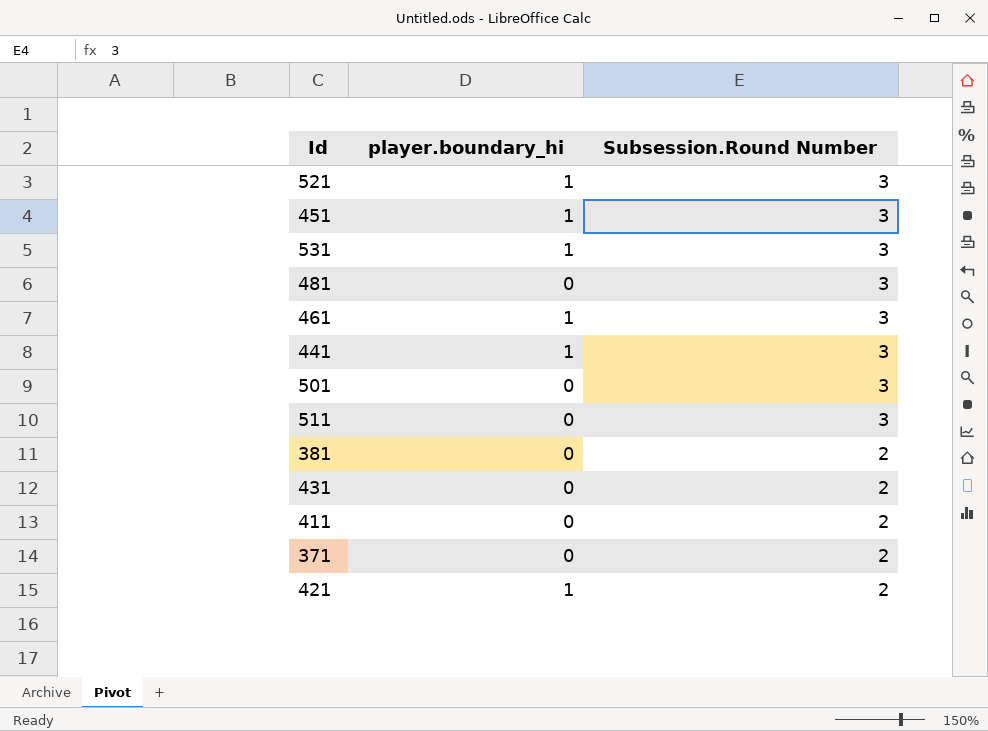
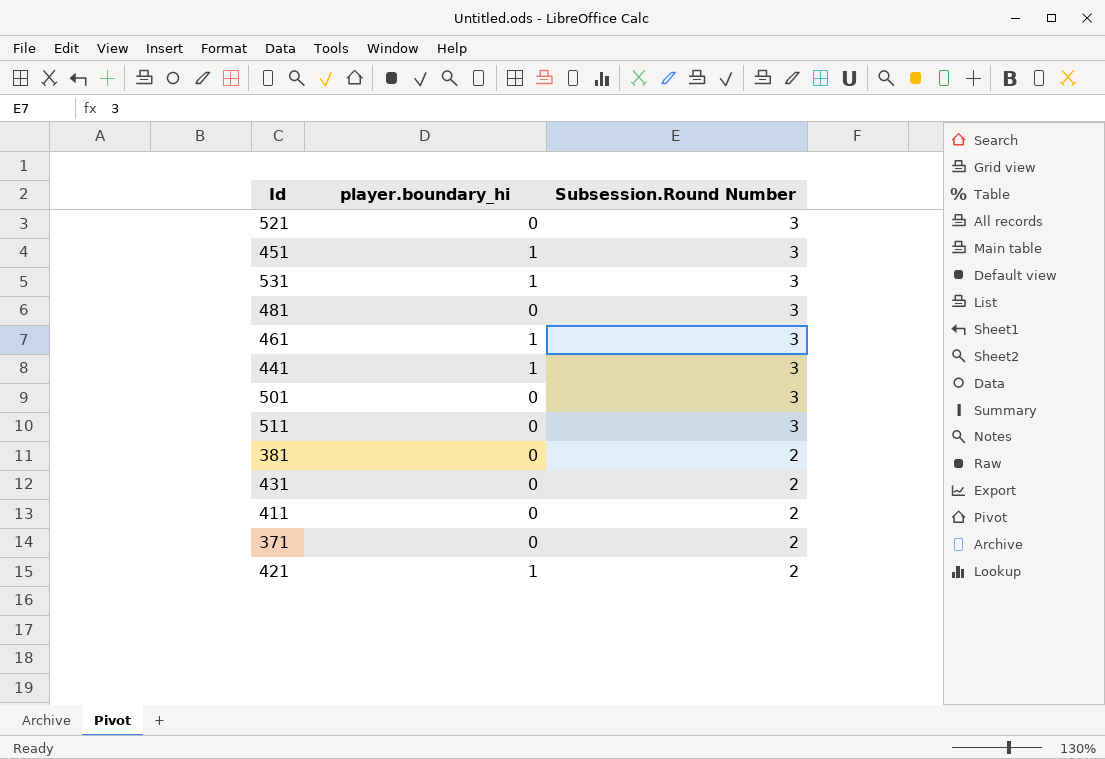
521 | player.boundary_hi: 1 -> 0

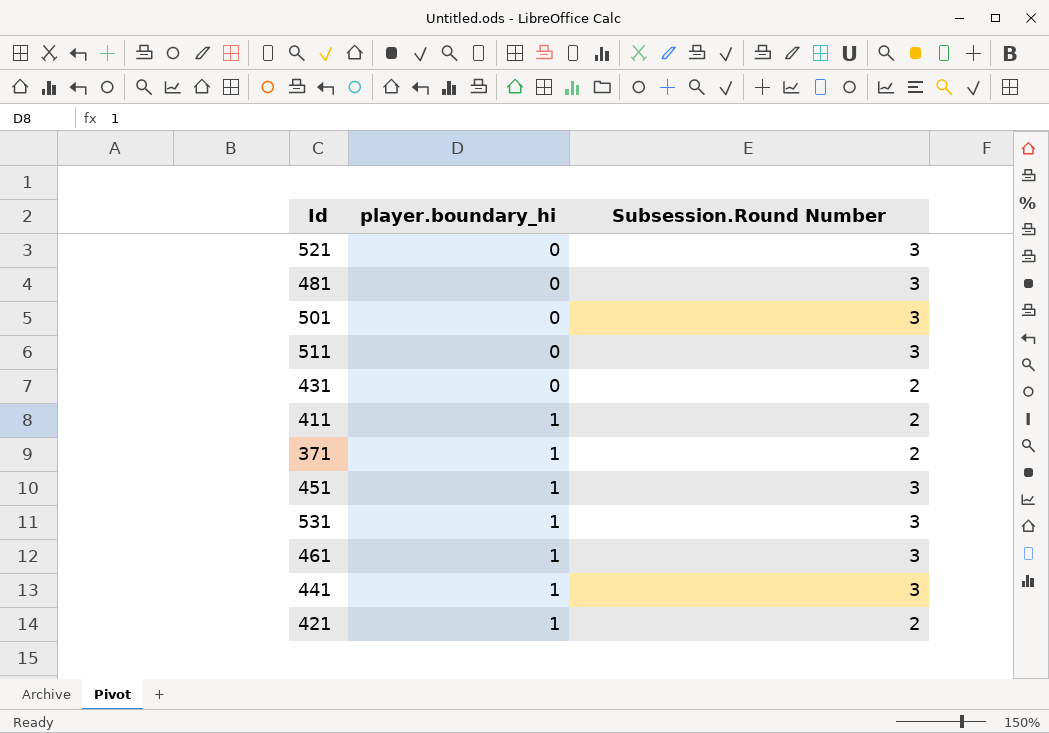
row order: Subsession.Round Number descending -> player.boundary_hi ascending
row 381: 0 | 2 -> none
411 | player.boundary_hi: 0 -> 1
371 | player.boundary_hi: 0 -> 1

